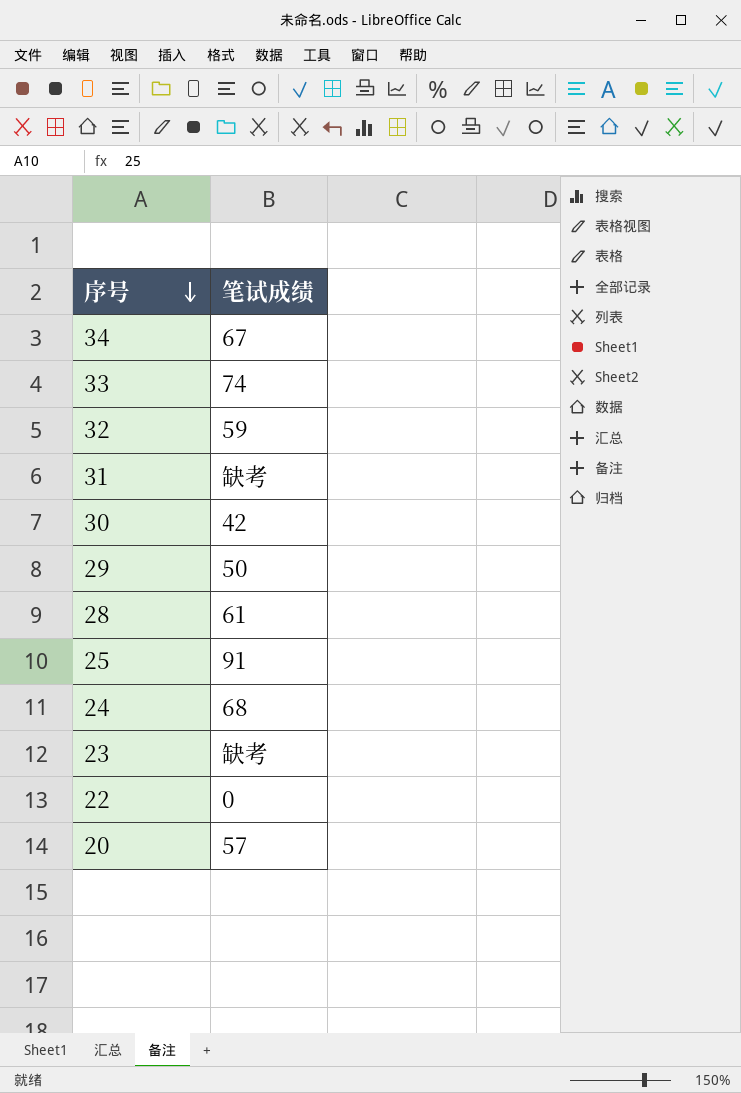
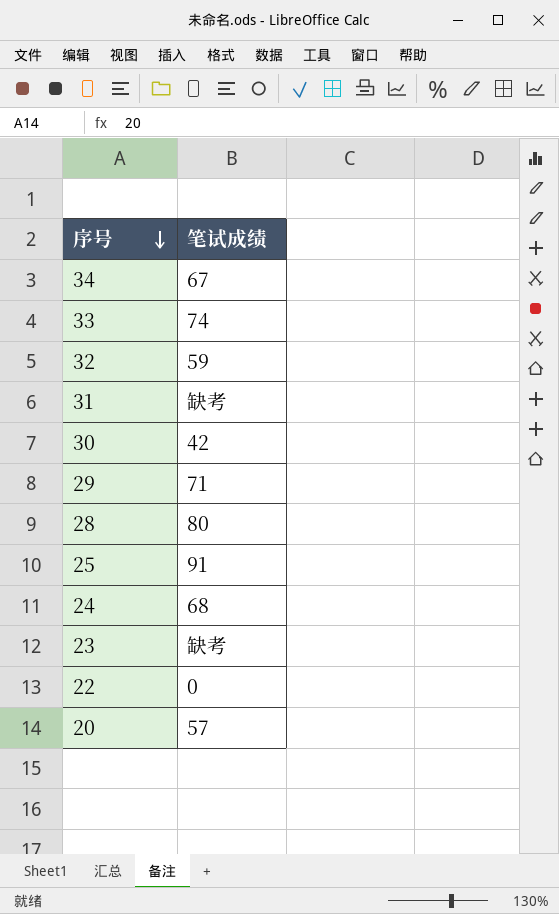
29 | 笔试成绩: 50 -> 71
28 | 笔试成绩: 61 -> 80

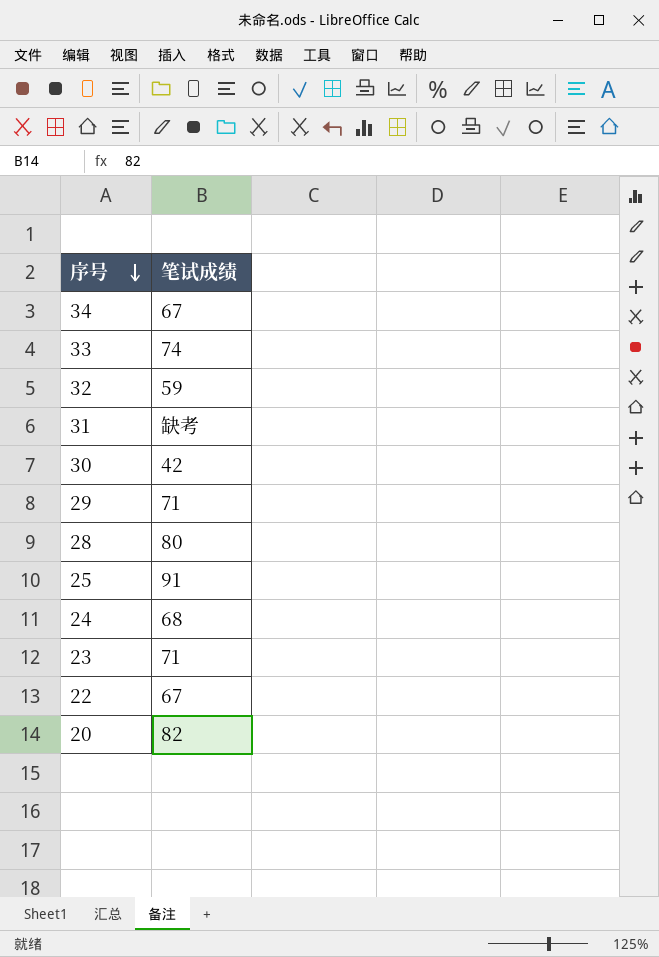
23 | 笔试成绩: 缺考 -> 71
22 | 笔试成绩: 0 -> 67
20 | 笔试成绩: 57 -> 82

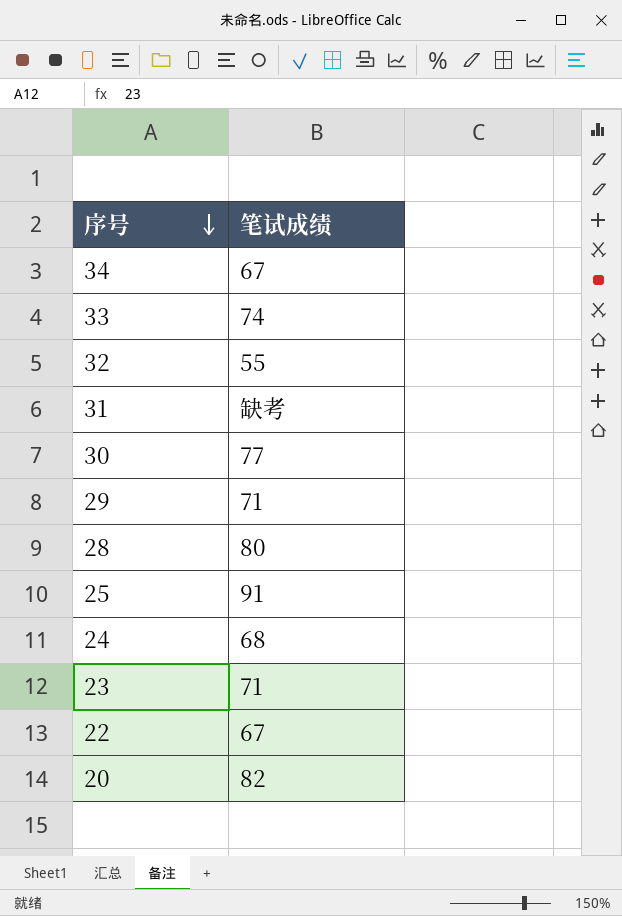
32 | 笔试成绩: 59 -> 55
30 | 笔试成绩: 42 -> 77

